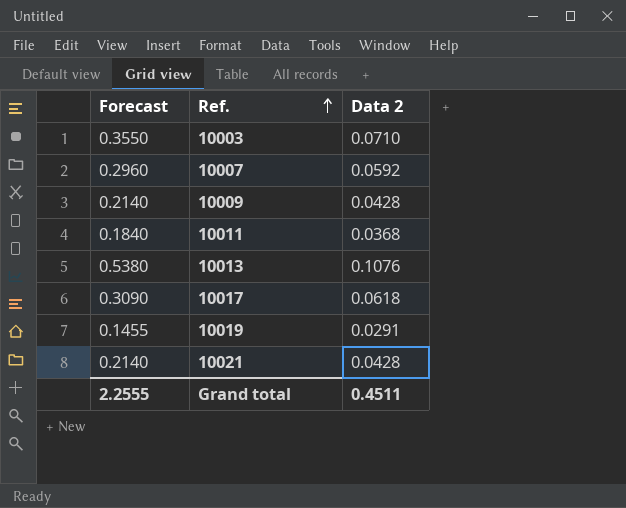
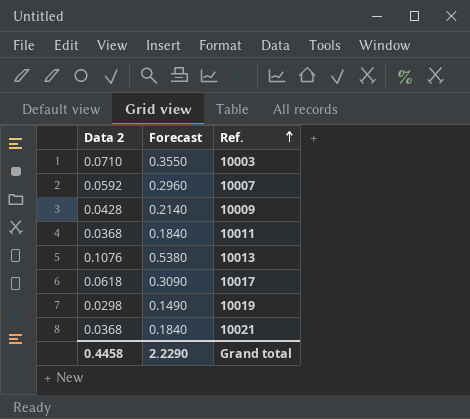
column Data 2 | position: 3 -> 1
10019 | Data 2: 0.0291 -> 0.0298
10019 | Forecast: 0.1455 -> 0.1490
10021 | Data 2: 0.0428 -> 0.0368
10021 | Forecast: 0.2140 -> 0.1840
Grand total | Data 2: 0.4511 -> 0.4458
Grand total | Forecast: 2.2555 -> 2.2290

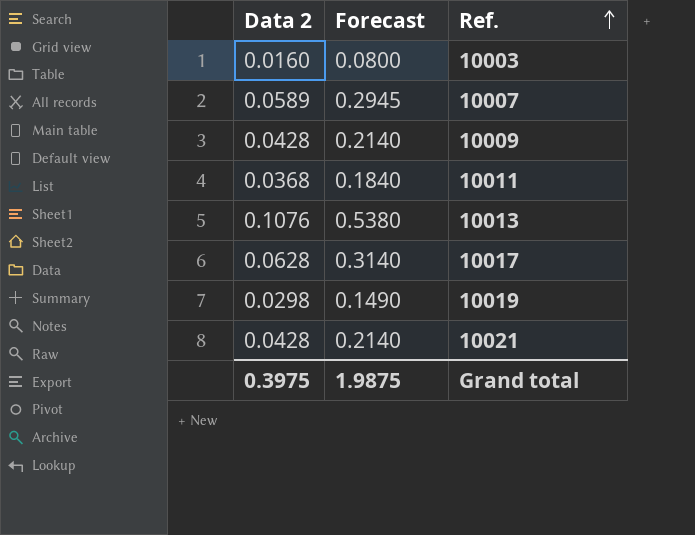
10003 | Data 2: 0.0710 -> 0.0160
10003 | Forecast: 0.3550 -> 0.0800
10007 | Data 2: 0.0592 -> 0.0589
10007 | Forecast: 0.2960 -> 0.2945
10017 | Data 2: 0.0618 -> 0.0628
10017 | Forecast: 0.3090 -> 0.3140
10021 | Data 2: 0.0368 -> 0.0428
10021 | Forecast: 0.1840 -> 0.2140
Grand total | Data 2: 0.4458 -> 0.3975
Grand total | Forecast: 2.2290 -> 1.9875

